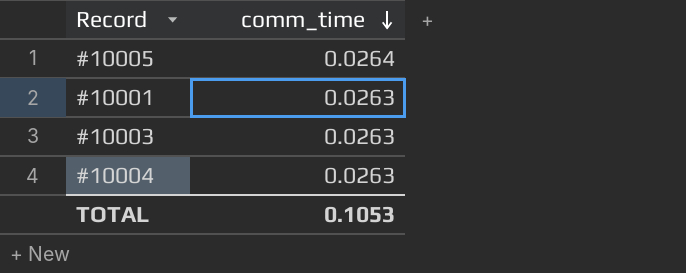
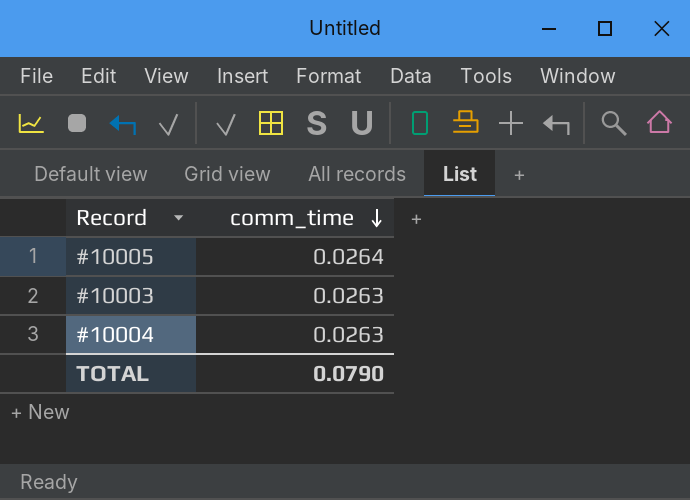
row #10001: 0.0263 -> none
TOTAL | comm_time: 0.1053 -> 0.0790

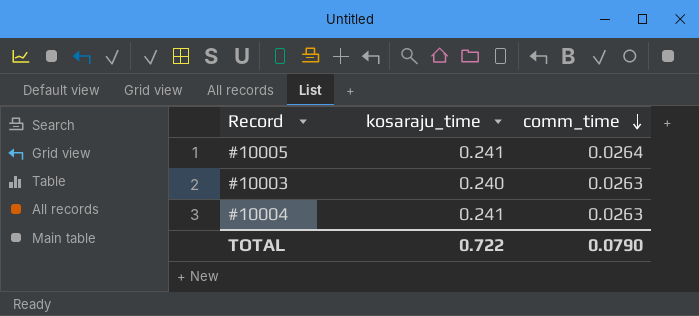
column kosaraju_time | position: none -> 2

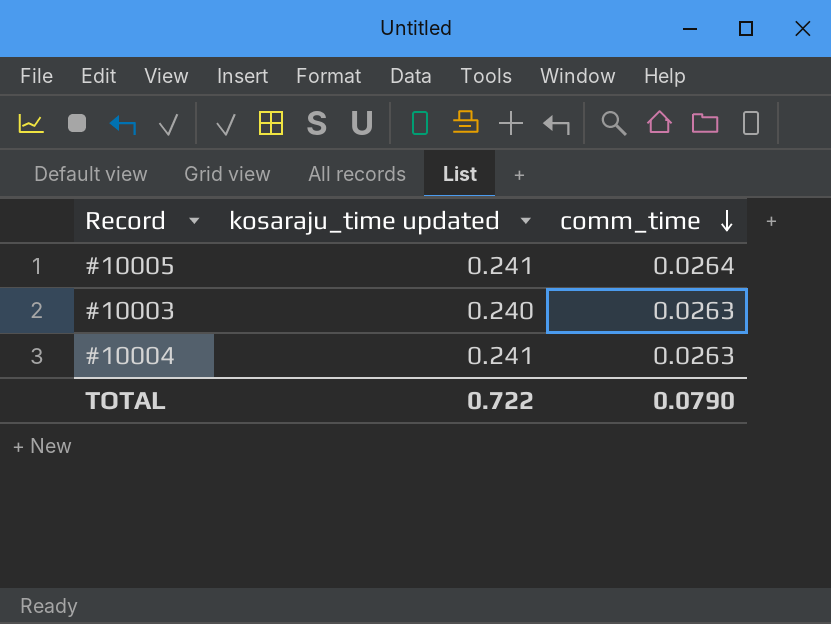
column name: kosaraju_time -> kosaraju_time updated

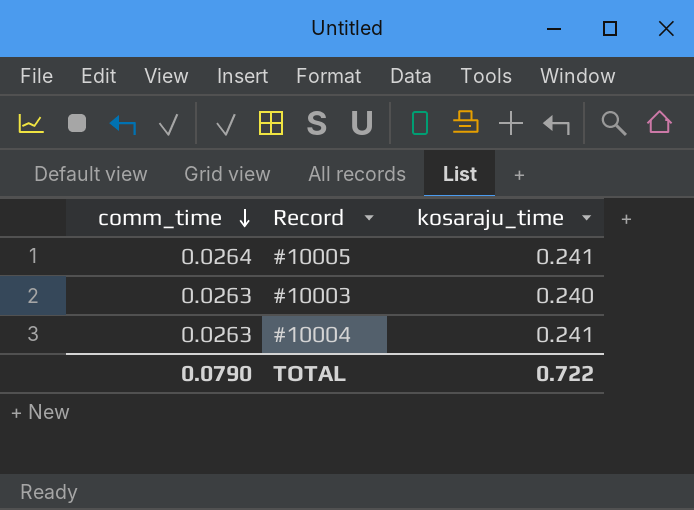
column comm_time | position: 3 -> 1
column name: kosaraju_time updated -> kosaraju_time

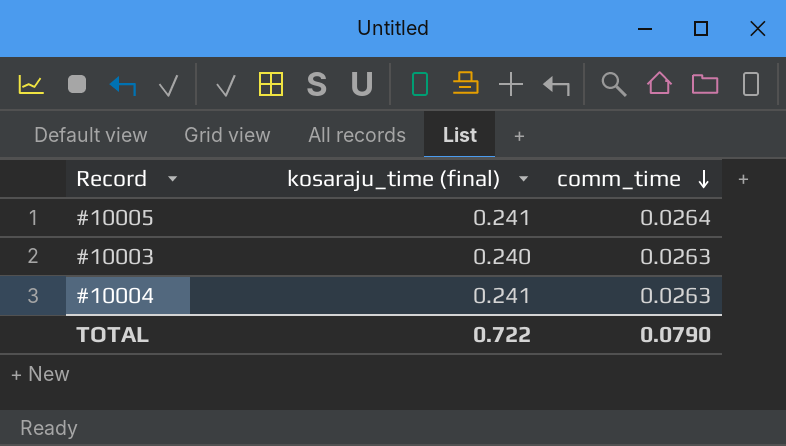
column name: kosaraju_time -> kosaraju_time (final)
column comm_time | position: 1 -> 3

